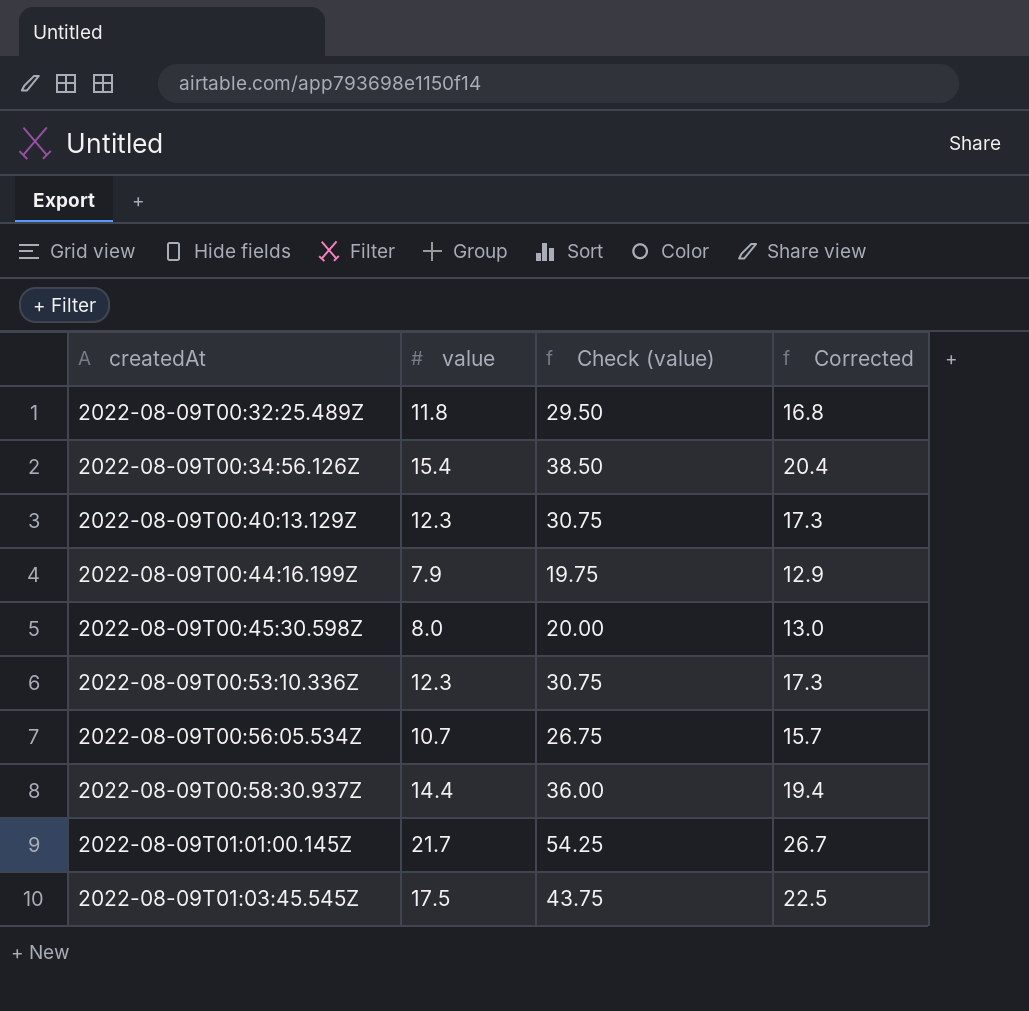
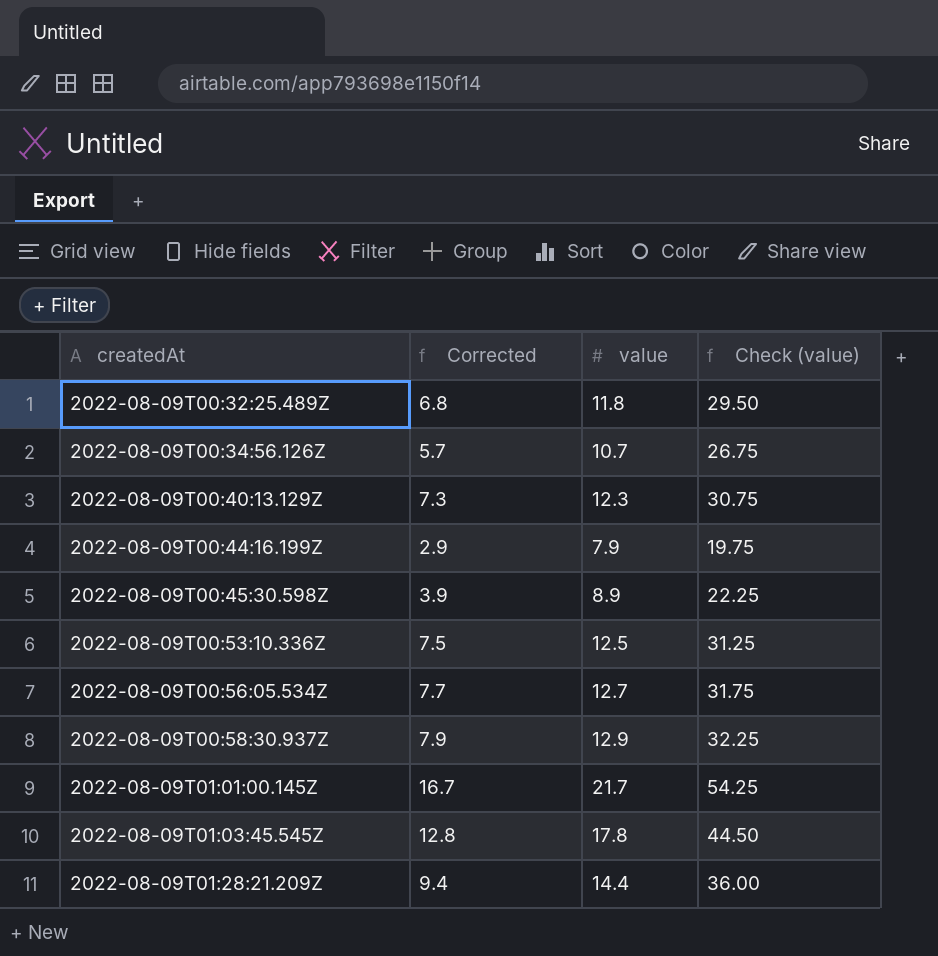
column Corrected | formula: [value] + 5 -> [value] - 5
column Corrected | position: 4 -> 2
2022-08-09T00:34:56.126Z | value: 15.4 -> 10.7
2022-08-09T00:34:56.126Z | Check (value): 38.50 -> 26.75
2022-08-09T00:45:30.598Z | value: 8.0 -> 8.9
2022-08-09T00:45:30.598Z | Check (value): 20.00 -> 22.25
2022-08-09T00:53:10.336Z | value: 12.3 -> 12.5
2022-08-09T00:53:10.336Z | Check (value): 30.75 -> 31.25
2022-08-09T00:56:05.534Z | value: 10.7 -> 12.7
2022-08-09T00:56:05.534Z | Check (value): 26.75 -> 31.75
2022-08-09T00:58:30.937Z | value: 14.4 -> 12.9
2022-08-09T00:58:30.937Z | Check (value): 36.00 -> 32.25
2022-08-09T01:03:45.545Z | value: 17.5 -> 17.8
2022-08-09T01:03:45.545Z | Check (value): 43.75 -> 44.50
row 2022-08-09T01:28:21.209Z: none -> 9.4 | 14.4 | 36.00

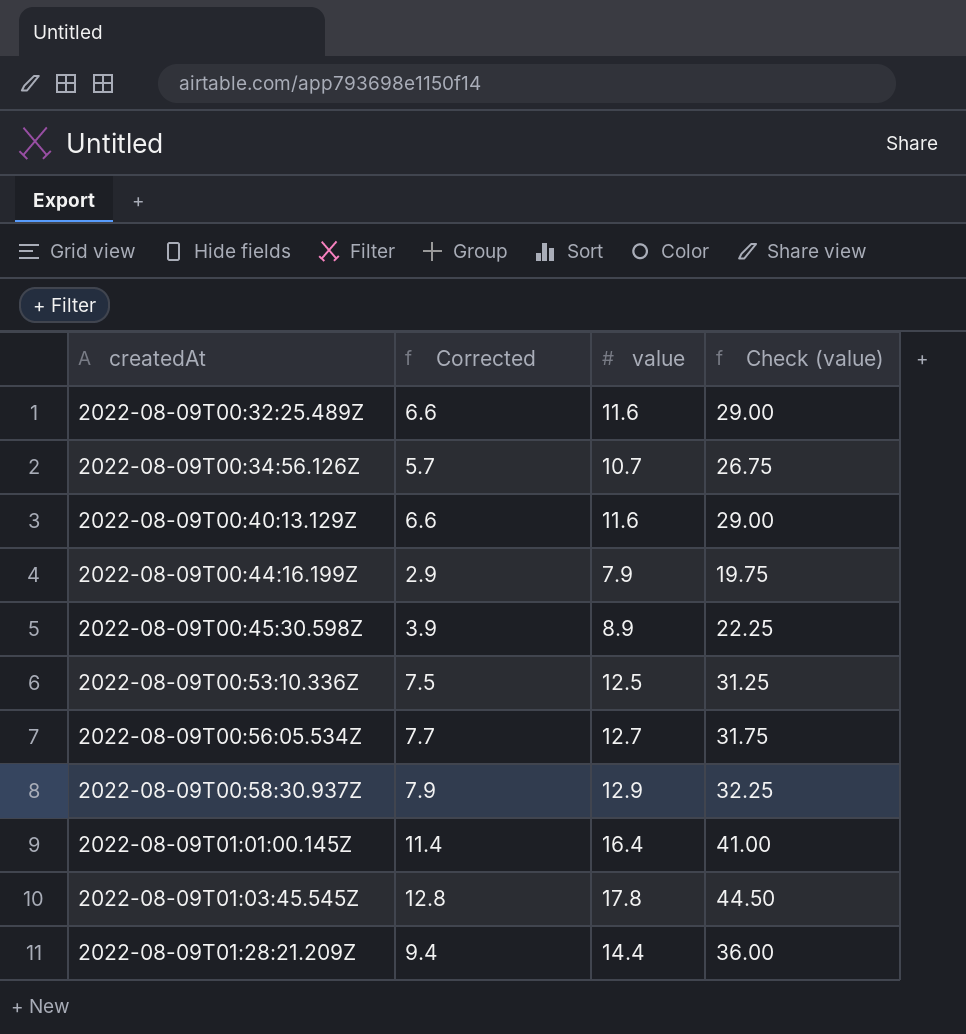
2022-08-09T00:32:25.489Z | Corrected: 6.8 -> 6.6
2022-08-09T00:32:25.489Z | value: 11.8 -> 11.6
2022-08-09T00:32:25.489Z | Check (value): 29.50 -> 29.00
2022-08-09T00:40:13.129Z | Corrected: 7.3 -> 6.6
2022-08-09T00:40:13.129Z | value: 12.3 -> 11.6
2022-08-09T00:40:13.129Z | Check (value): 30.75 -> 29.00
2022-08-09T01:01:00.145Z | Corrected: 16.7 -> 11.4
2022-08-09T01:01:00.145Z | value: 21.7 -> 16.4
2022-08-09T01:01:00.145Z | Check (value): 54.25 -> 41.00

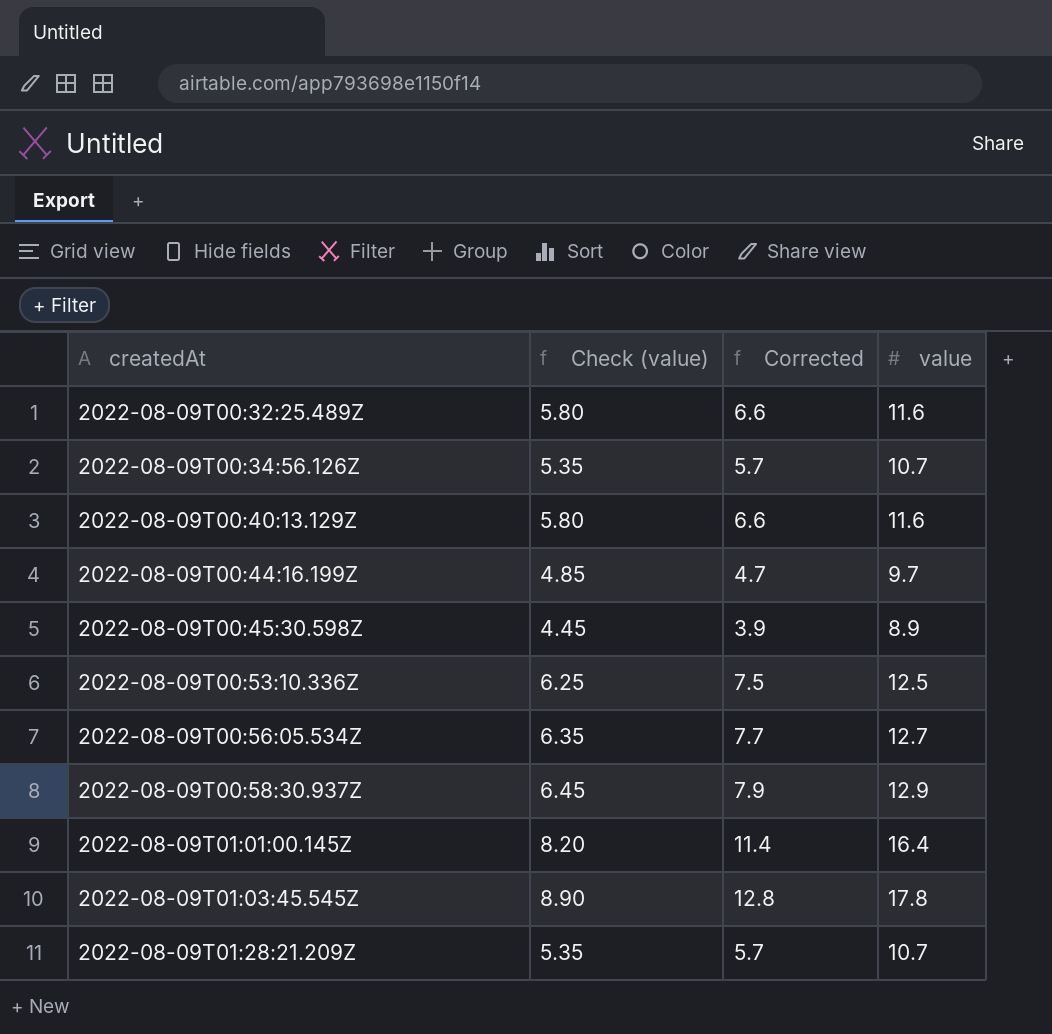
column Check (value) | formula: [value] * 2.5 -> [value] * 0.5
column Check (value) | position: 4 -> 2
2022-08-09T00:44:16.199Z | Corrected: 2.9 -> 4.7
2022-08-09T00:44:16.199Z | value: 7.9 -> 9.7
2022-08-09T01:28:21.209Z | Corrected: 9.4 -> 5.7
2022-08-09T01:28:21.209Z | value: 14.4 -> 10.7

